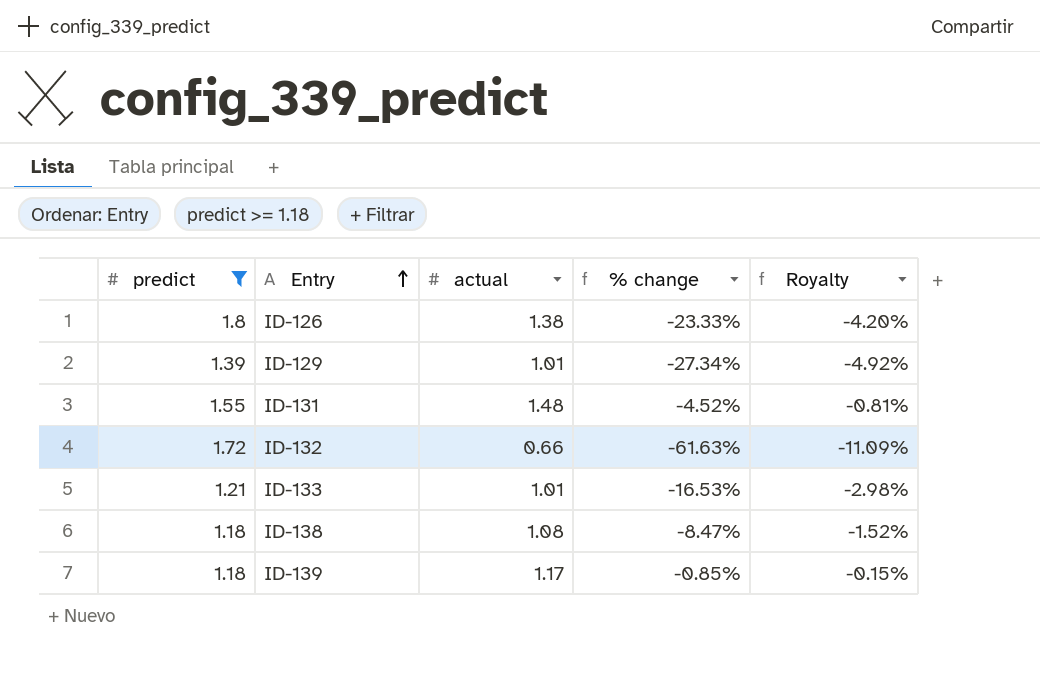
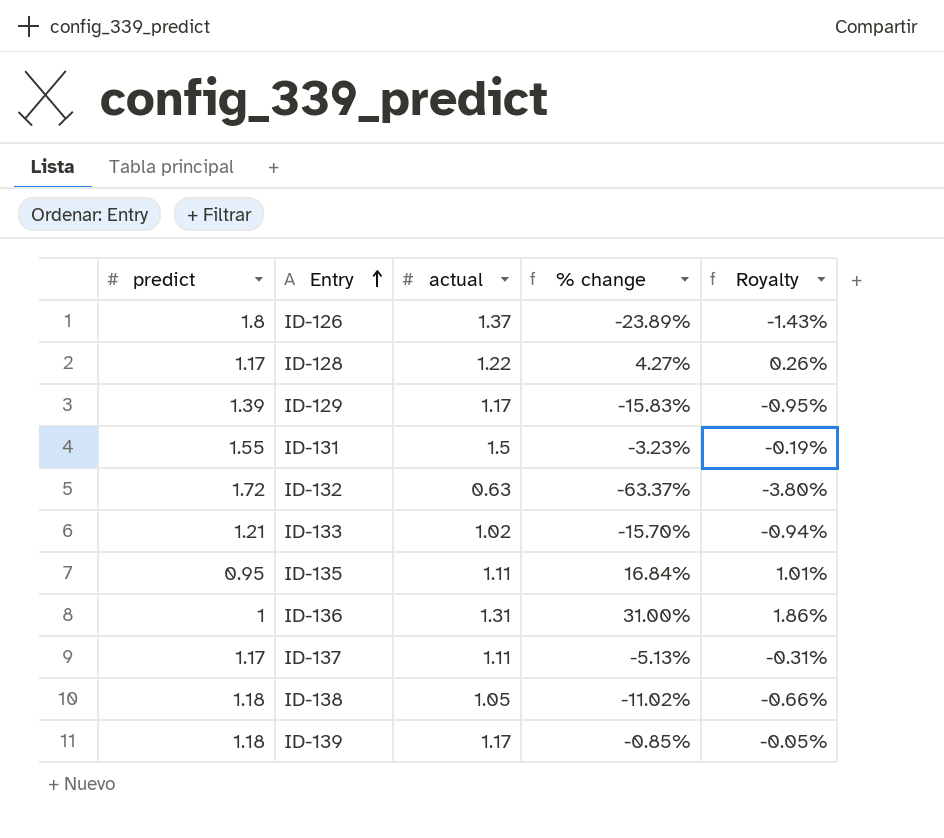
filter: predict >= 1.18 -> none
column Royalty | formula: [% change] * 0.18 -> [% change] * 0.06
ID-126 | actual: 1.38 -> 1.37
ID-126 | % change: -23.33% -> -23.89%
ID-129 | actual: 1.01 -> 1.17
ID-129 | % change: -27.34% -> -15.83%
ID-131 | actual: 1.48 -> 1.5
ID-131 | % change: -4.52% -> -3.23%
ID-132 | actual: 0.66 -> 0.63
ID-132 | % change: -61.63% -> -63.37%
ID-133 | actual: 1.01 -> 1.02
ID-133 | % change: -16.53% -> -15.70%
ID-138 | actual: 1.08 -> 1.05
ID-138 | % change: -8.47% -> -11.02%

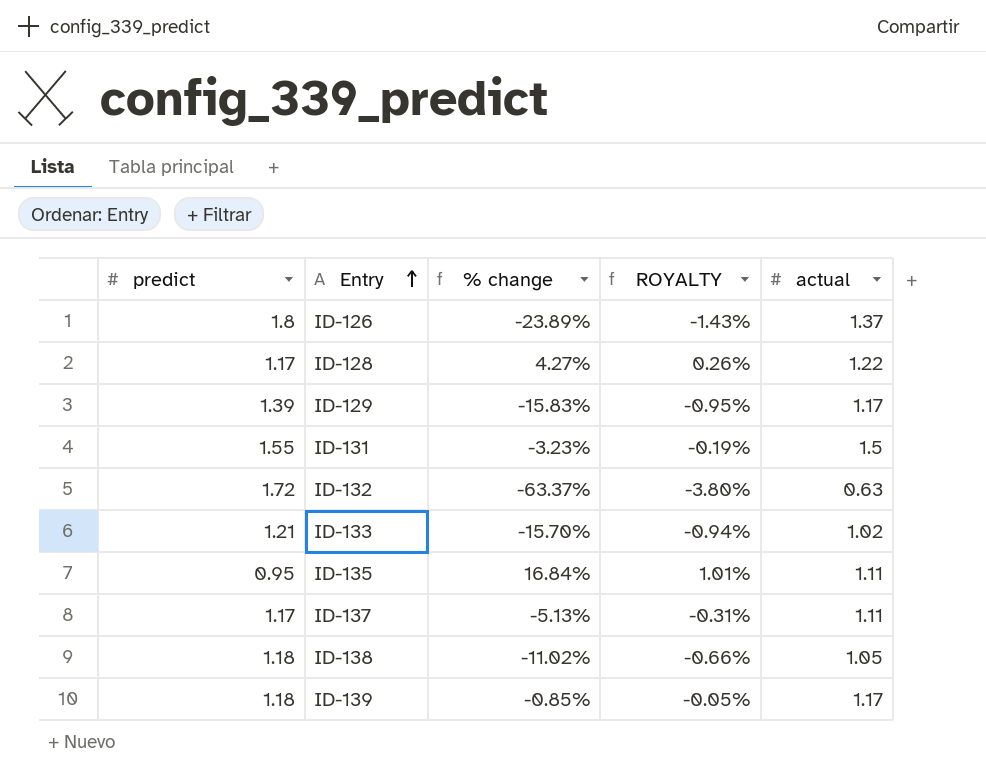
column name: Royalty -> ROYALTY
column actual | position: 3 -> 5
row ID-136: 1 | 1.31 | 31.00% | 1.86% -> none

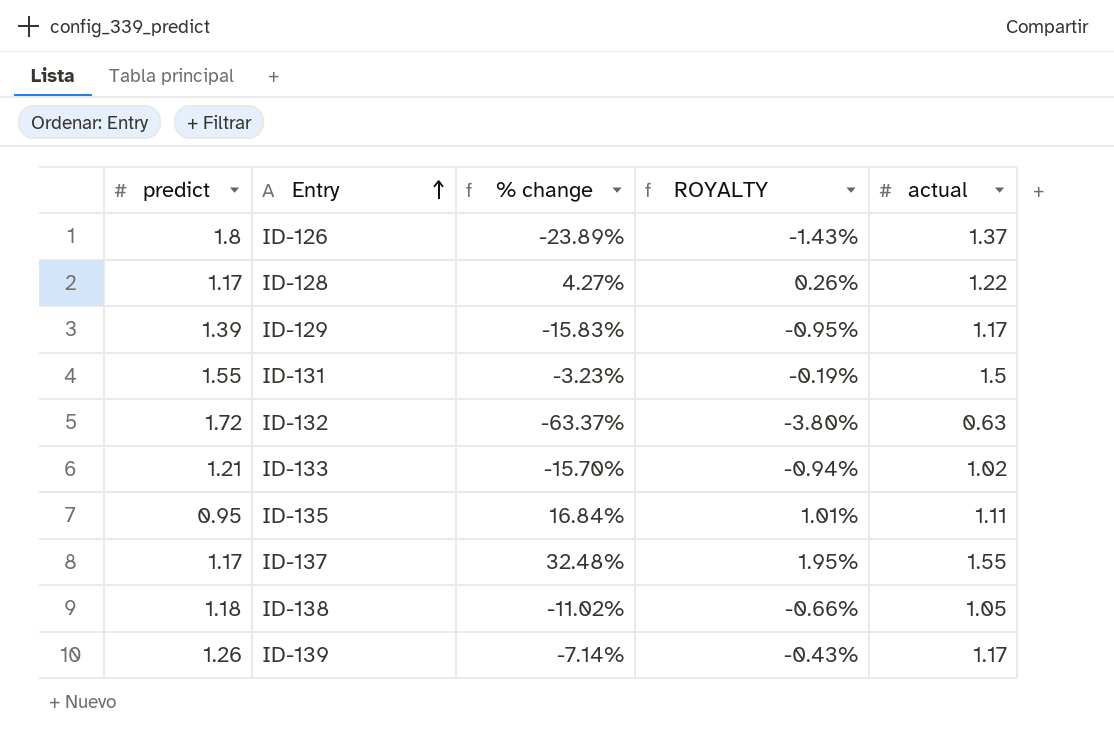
ID-137 | % change: -5.13% -> 32.48%
ID-137 | ROYALTY: -0.31% -> 1.95%
ID-137 | actual: 1.11 -> 1.55
ID-139 | predict: 1.18 -> 1.26
ID-139 | % change: -0.85% -> -7.14%
ID-139 | ROYALTY: -0.05% -> -0.43%

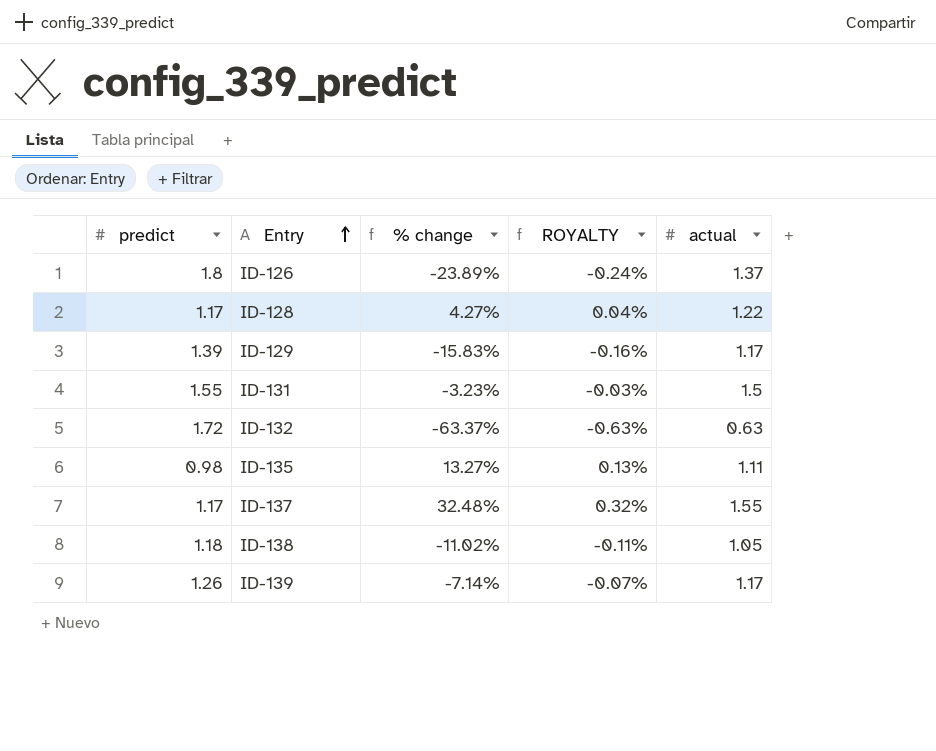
column ROYALTY | formula: [% change] * 0.06 -> [% change] * 0.01
row ID-133: 1.21 | -15.70% | -0.94% | 1.02 -> none
ID-135 | predict: 0.95 -> 0.98
ID-135 | % change: 16.84% -> 13.27%

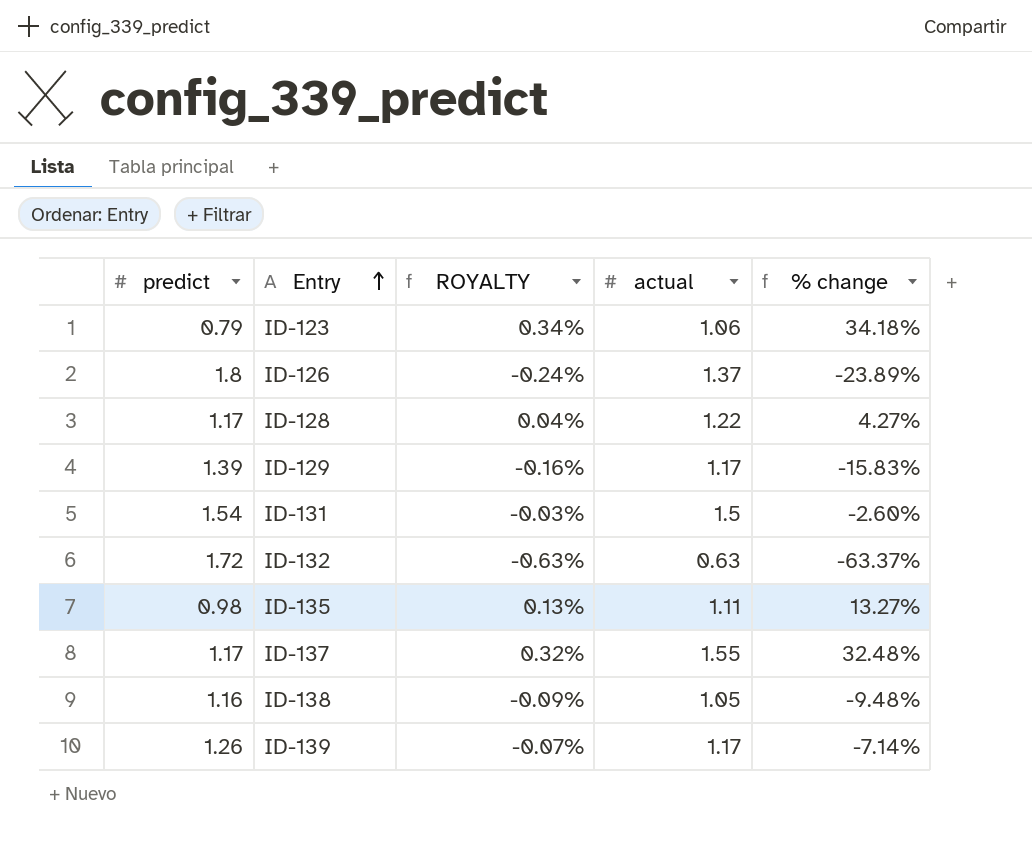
column % change | position: 3 -> 5
row ID-123: none -> 0.79 | 0.34% | 1.06 | 34.18%
ID-131 | predict: 1.55 -> 1.54
ID-131 | % change: -3.23% -> -2.60%
ID-138 | predict: 1.18 -> 1.16
ID-138 | ROYALTY: -0.11% -> -0.09%
ID-138 | % change: -11.02% -> -9.48%

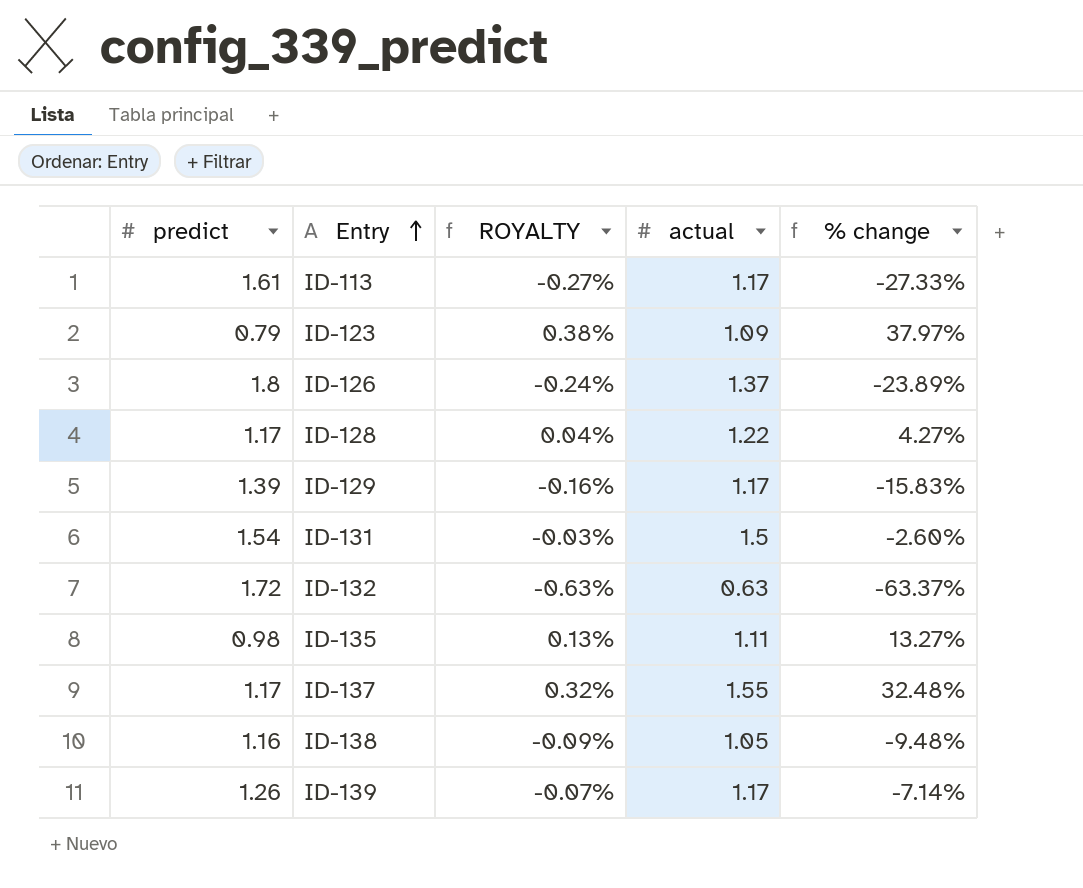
row ID-113: none -> 1.61 | -0.27% | 1.17 | -27.33%
ID-123 | ROYALTY: 0.34% -> 0.38%
ID-123 | actual: 1.06 -> 1.09
ID-123 | % change: 34.18% -> 37.97%

